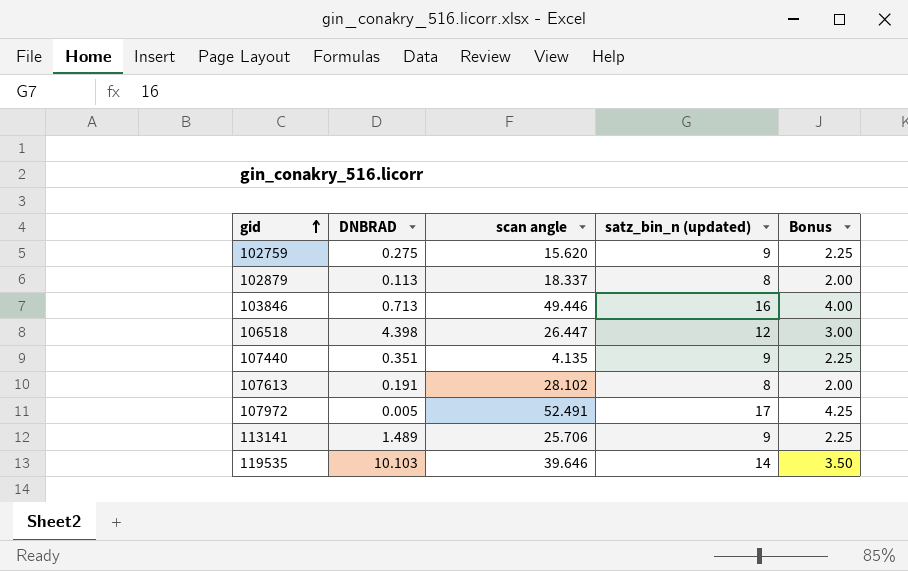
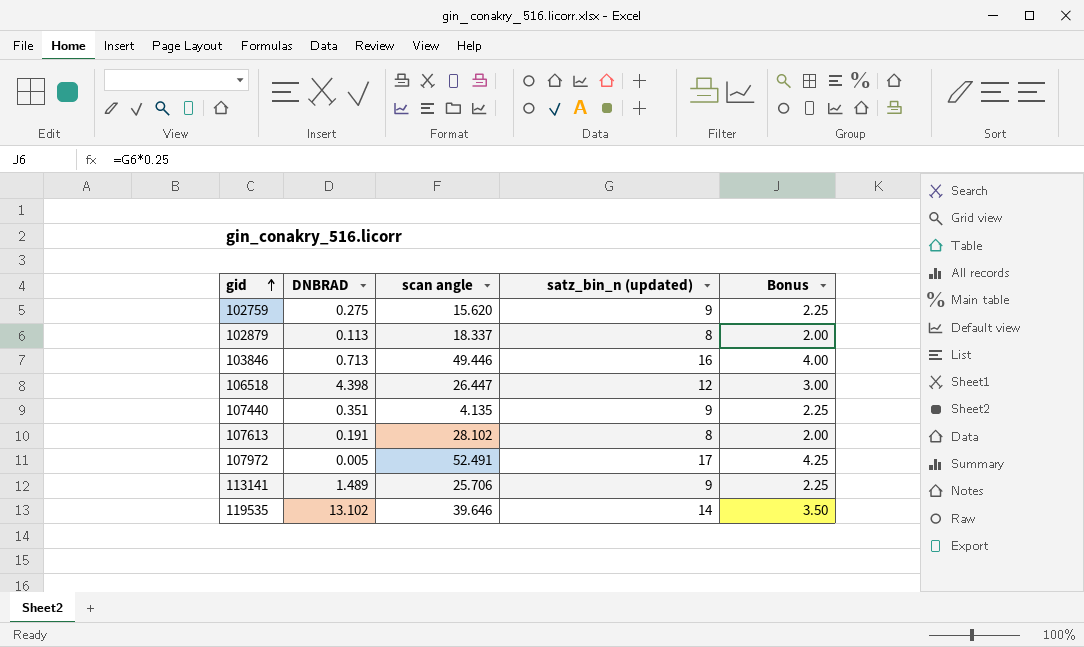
119535 | DNBRAD: 10.103 -> 13.102

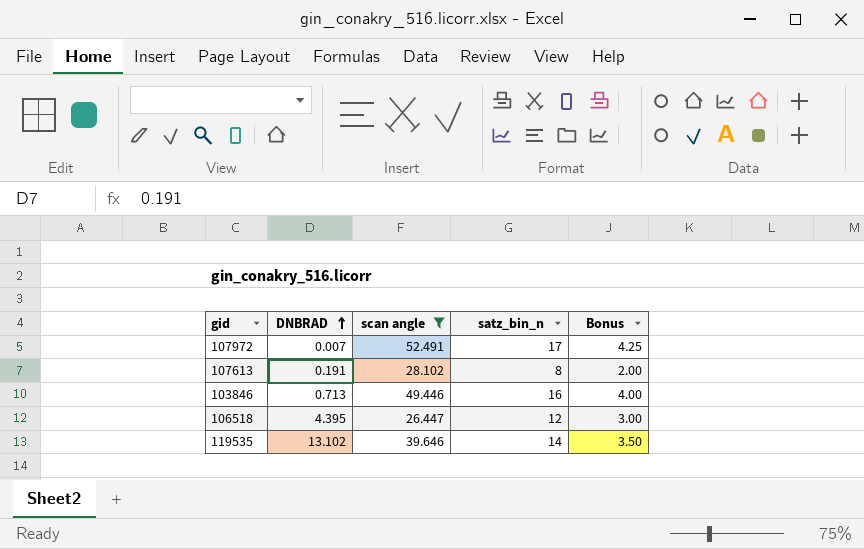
filter: none -> scan angle >= 26.447
row order: gid ascending -> DNBRAD ascending
column name: satz_bin_n (updated) -> satz_bin_n
107972 | DNBRAD: 0.005 -> 0.007
106518 | DNBRAD: 4.398 -> 4.395

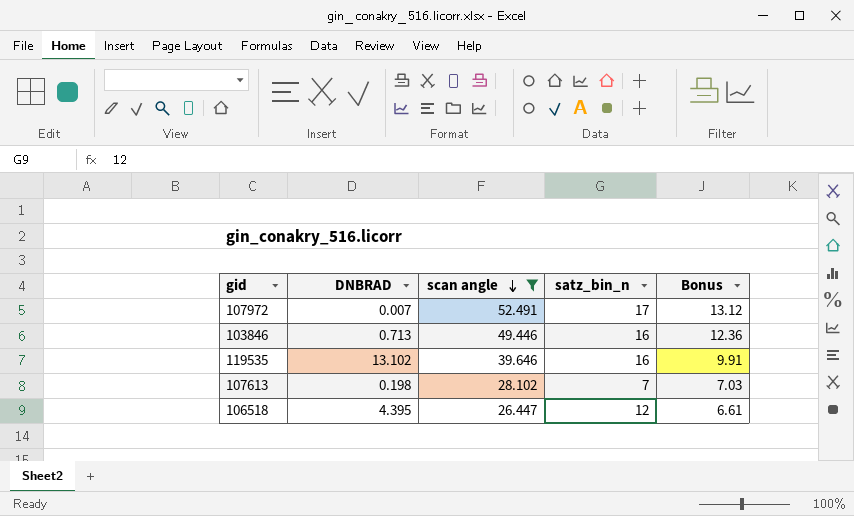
row order: DNBRAD ascending -> scan angle descending
column Bonus | formula: [satz_bin_n] * 0.25 -> [scan angle] * 0.25
119535 | satz_bin_n: 14 -> 16
107613 | DNBRAD: 0.191 -> 0.198
107613 | satz_bin_n: 8 -> 7

